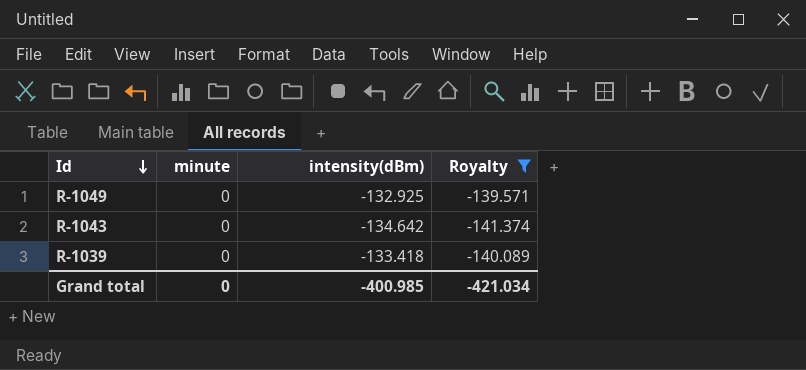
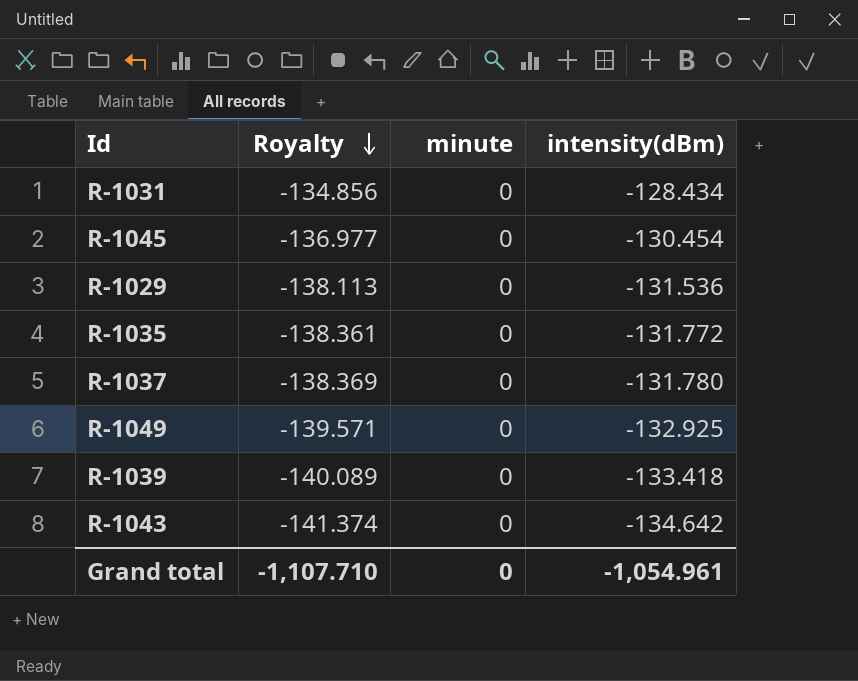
filter: Royalty <= -139.571 -> none
row order: Id descending -> Royalty descending
column Royalty | position: 4 -> 2
Grand total | Royalty: -421.034 -> -1,107.710
Grand total | intensity(dBm): -400.985 -> -1,054.961

